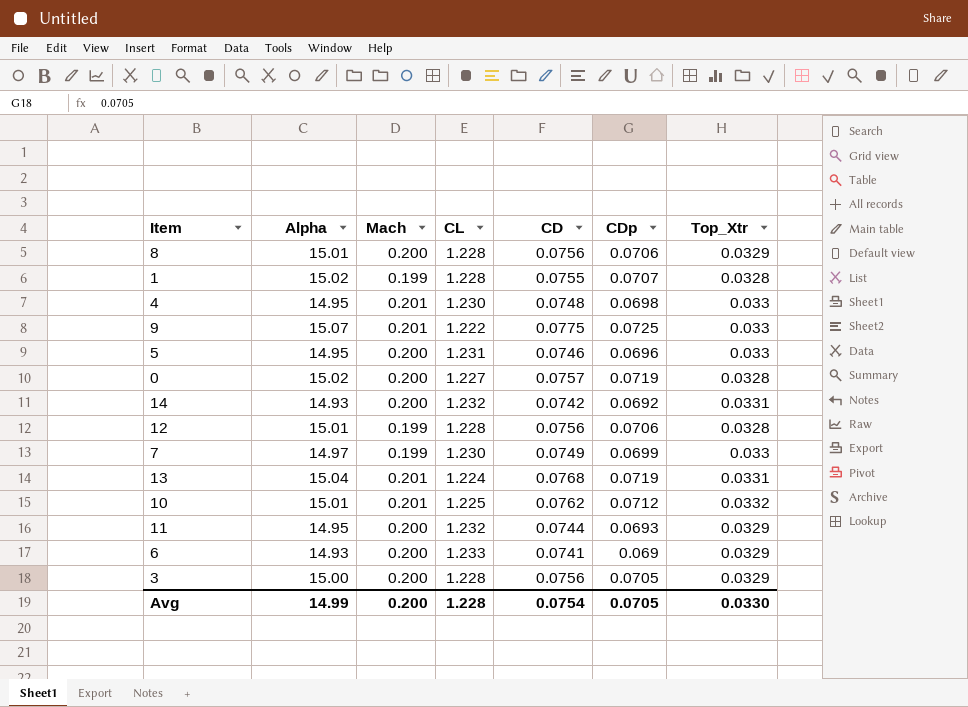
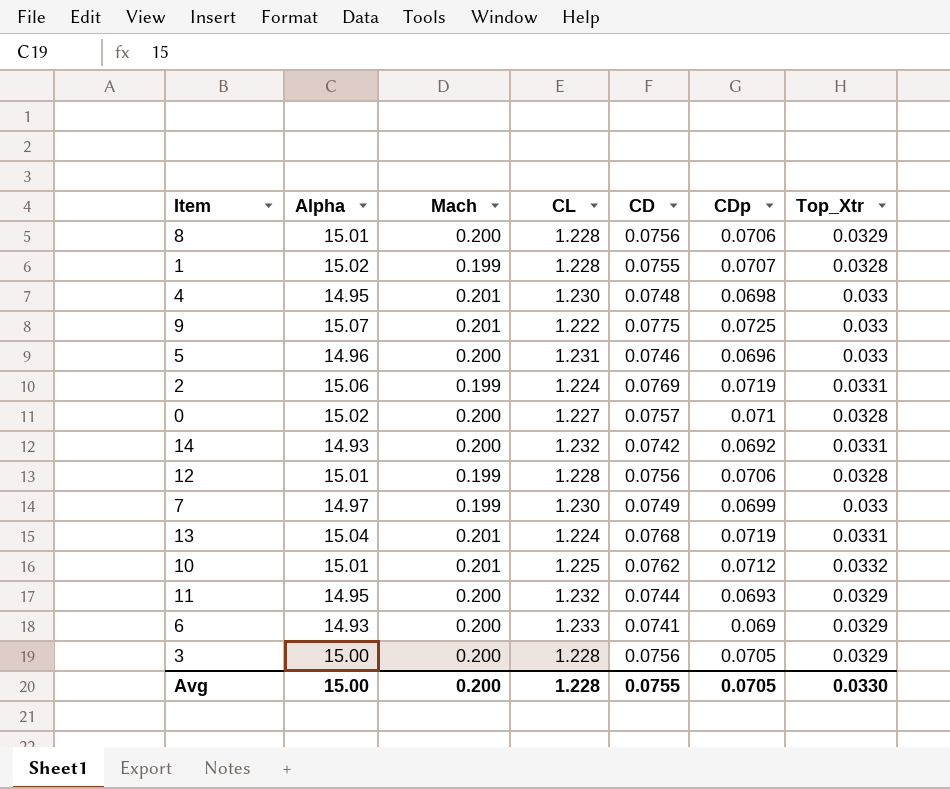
5 | Alpha: 14.95 -> 14.96
row 2: none -> 15.06 | 0.199 | 1.224 | 0.0769 | 0.0719 | 0.0331
0 | CDp: 0.0719 -> 0.071
Avg | Alpha: 14.99 -> 15.00
Avg | CD: 0.0754 -> 0.0755

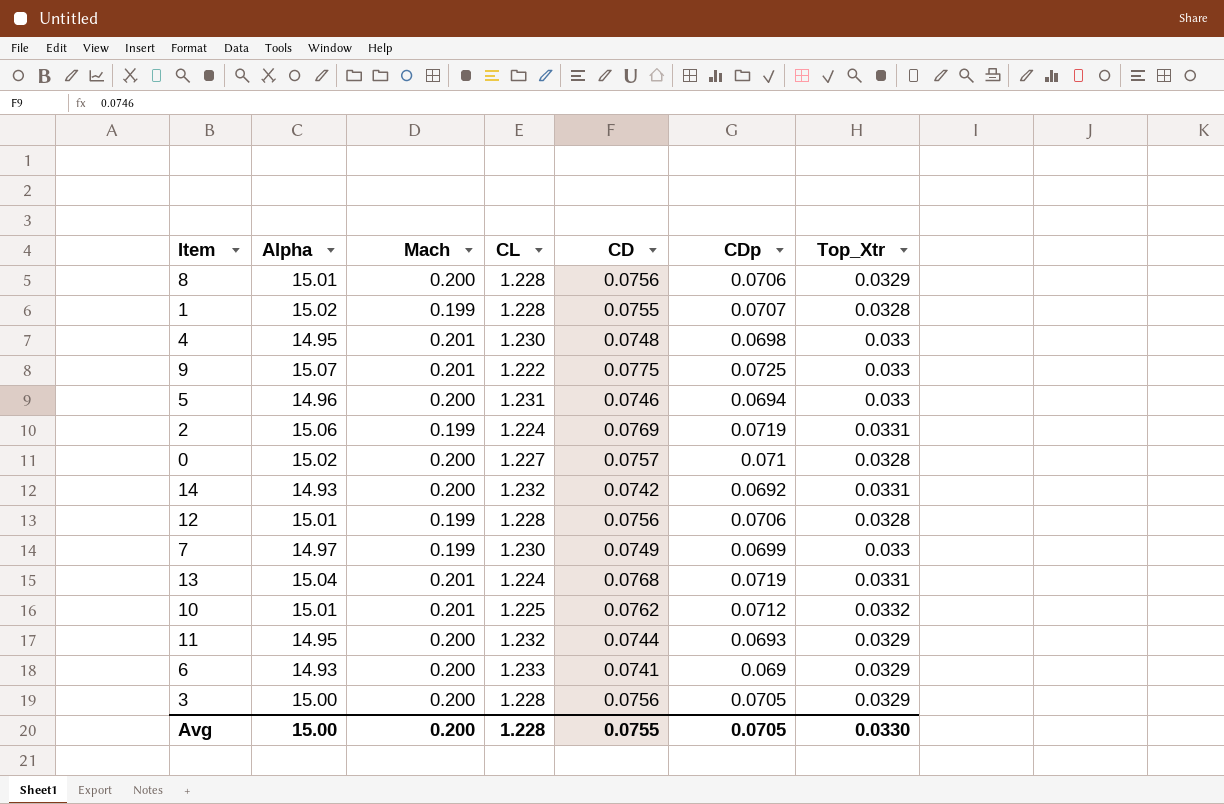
5 | CDp: 0.0696 -> 0.0694

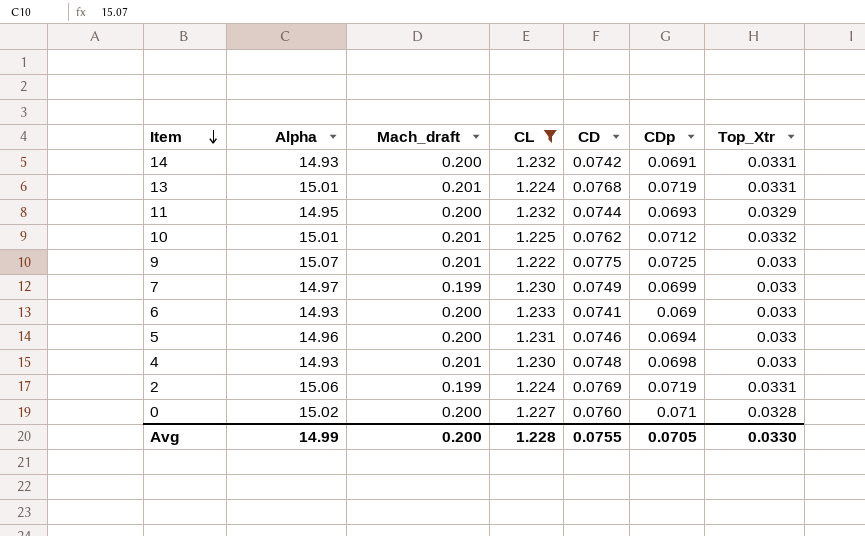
filter: none -> CL != 1.228
row order: none -> Item descending
column name: Mach -> Mach_draft
14 | CDp: 0.0692 -> 0.0691
13 | Alpha: 15.04 -> 15.01
6 | Top_Xtr: 0.0329 -> 0.033
4 | Alpha: 14.95 -> 14.93
0 | CD: 0.0757 -> 0.0760
Avg | Alpha: 15.00 -> 14.99

